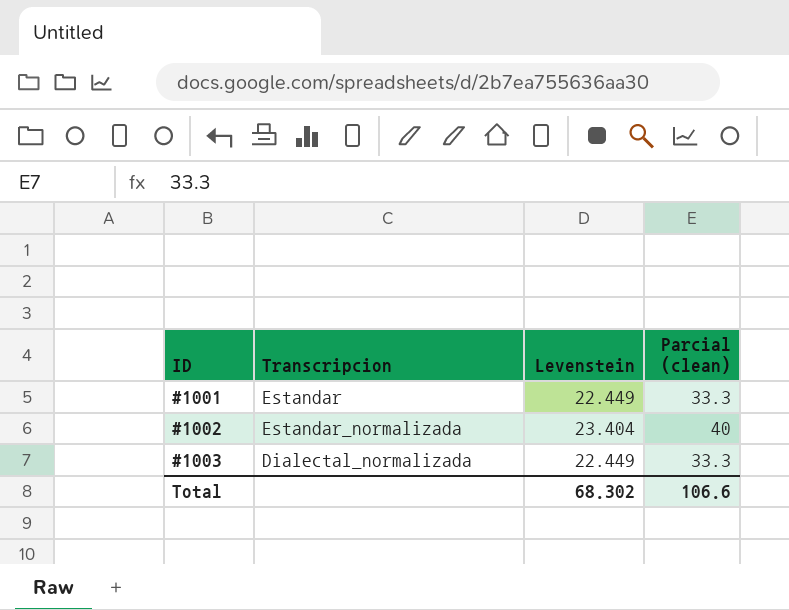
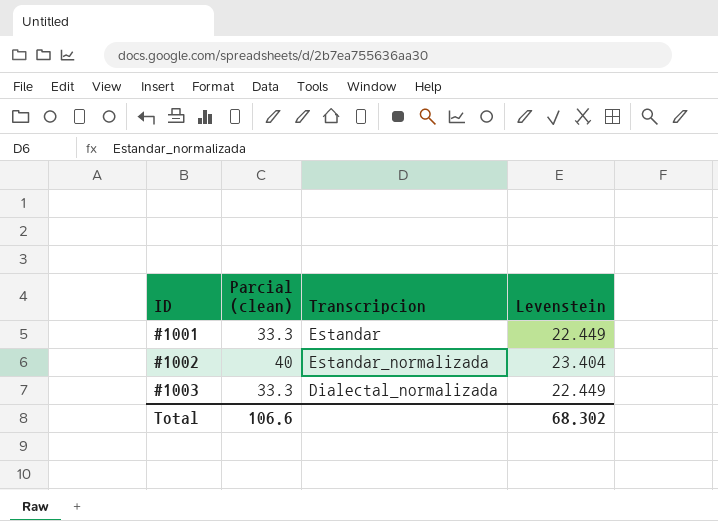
column Parcial (clean) | position: 4 -> 2

